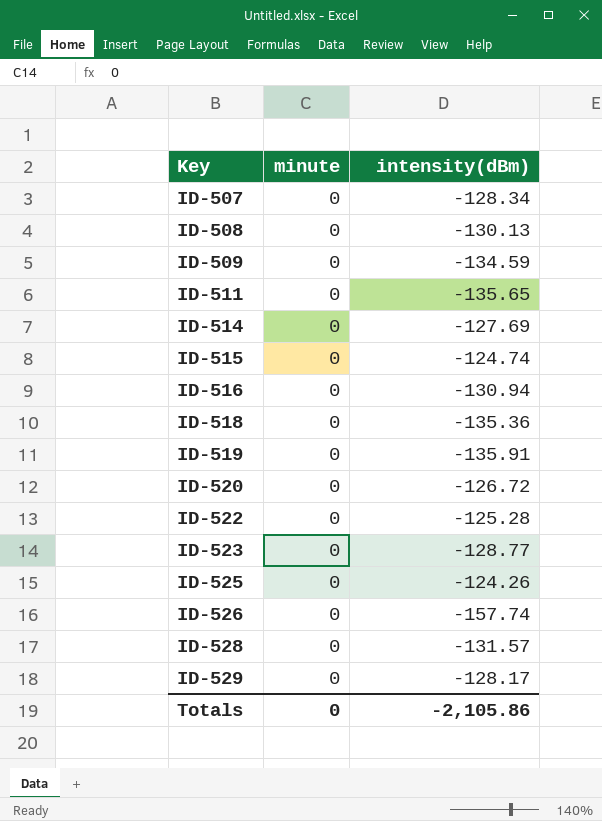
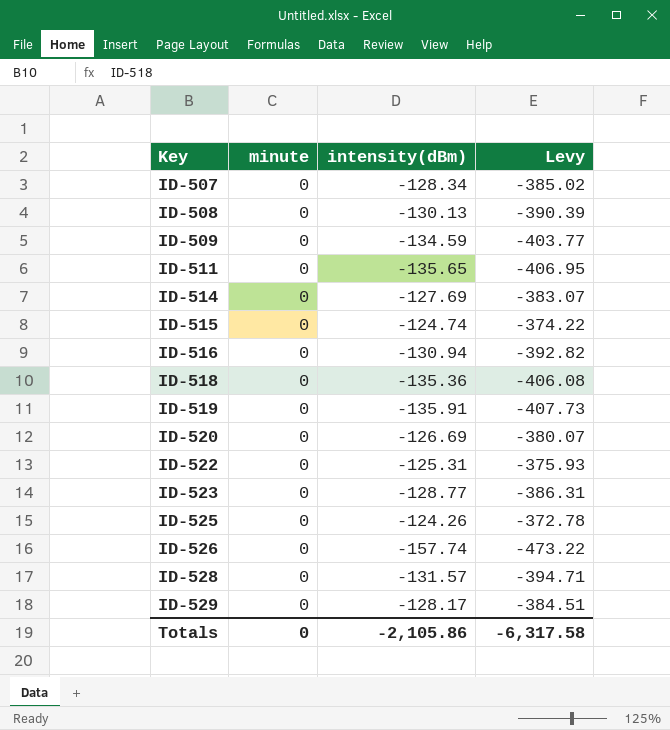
column Levy | formula: none -> [intensity(dBm)] * 3
ID-520 | intensity(dBm): -126.72 -> -126.69
ID-522 | intensity(dBm): -125.28 -> -125.31

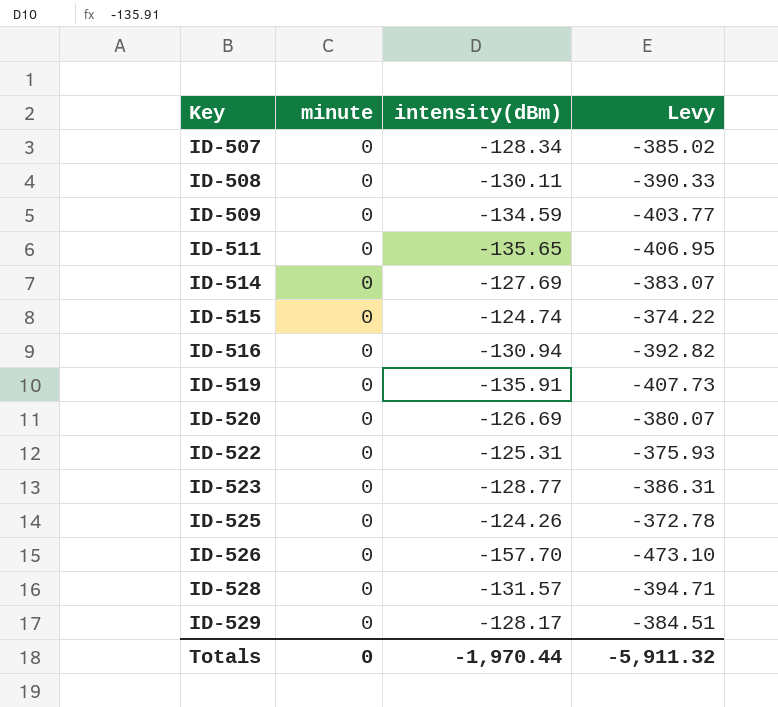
row ID-518: 0 | -135.36 | -406.08 -> none
ID-508 | intensity(dBm): -130.13 -> -130.11
ID-508 | Levy: -390.39 -> -390.33
ID-526 | intensity(dBm): -157.74 -> -157.70
ID-526 | Levy: -473.22 -> -473.10
Totals | intensity(dBm): -2,105.86 -> -1,970.44
Totals | Levy: -6,317.58 -> -5,911.32

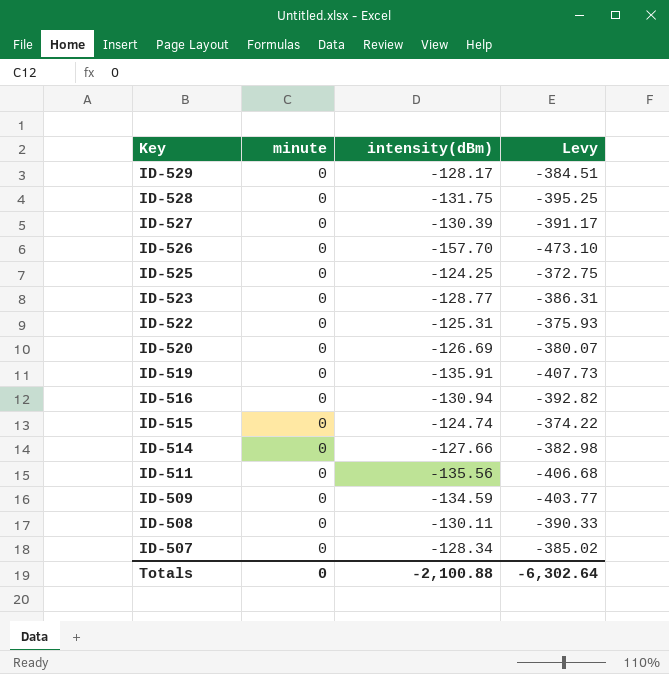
row order: Key ascending -> Key descending
ID-528 | intensity(dBm): -131.57 -> -131.75
ID-528 | Levy: -394.71 -> -395.25
row ID-527: none -> 0 | -130.39 | -391.17
ID-525 | intensity(dBm): -124.26 -> -124.25
ID-525 | Levy: -372.78 -> -372.75
ID-514 | intensity(dBm): -127.69 -> -127.66
ID-514 | Levy: -383.07 -> -382.98
ID-511 | intensity(dBm): -135.65 -> -135.56
ID-511 | Levy: -406.95 -> -406.68
Totals | intensity(dBm): -1,970.44 -> -2,100.88
Totals | Levy: -5,911.32 -> -6,302.64

